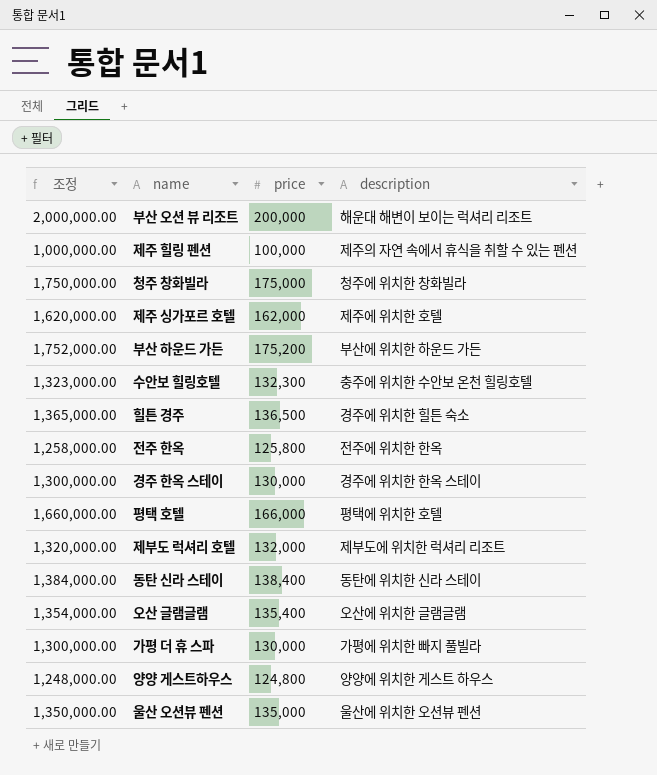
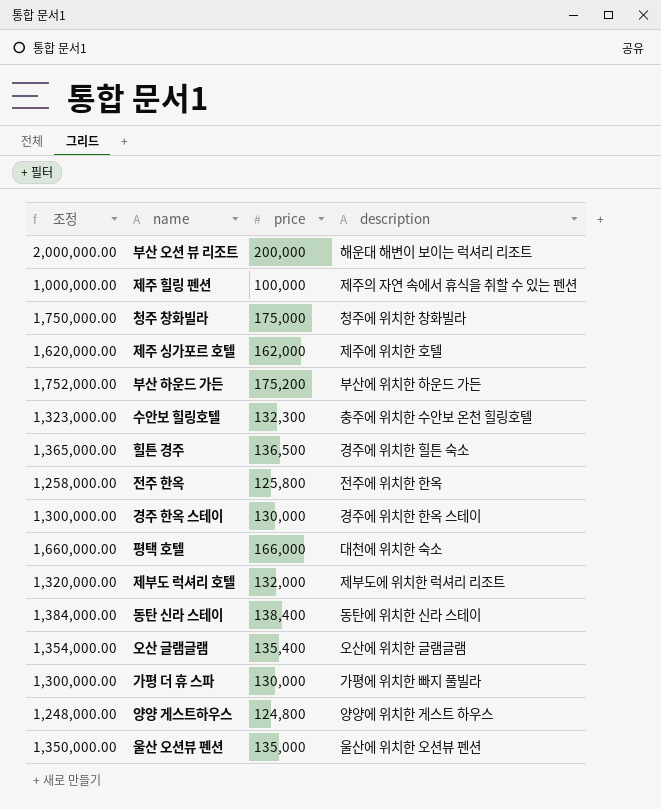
평택 호텔 | description: 평택에 위치한 호텔 -> 대천에 위치한 숙소

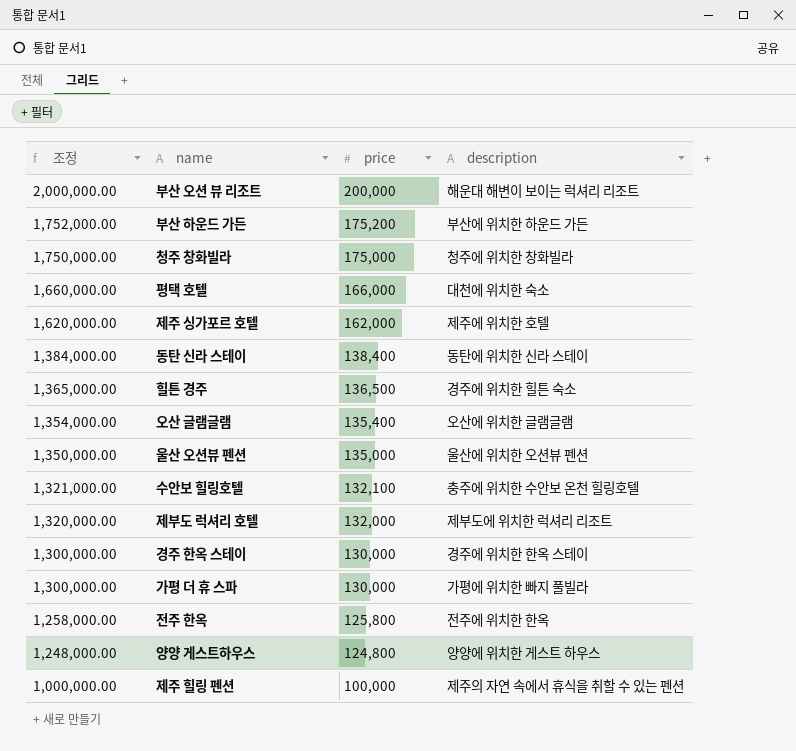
row order: none -> 조정 descending
수안보 힐링호텔 | 조정: 1,323,000.00 -> 1,321,000.00
수안보 힐링호텔 | price: 132,300 -> 132,100

